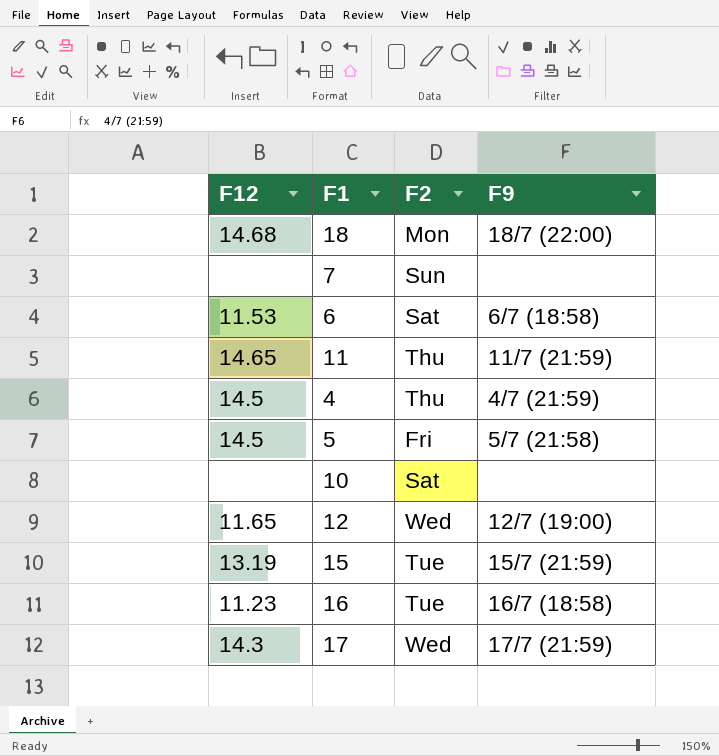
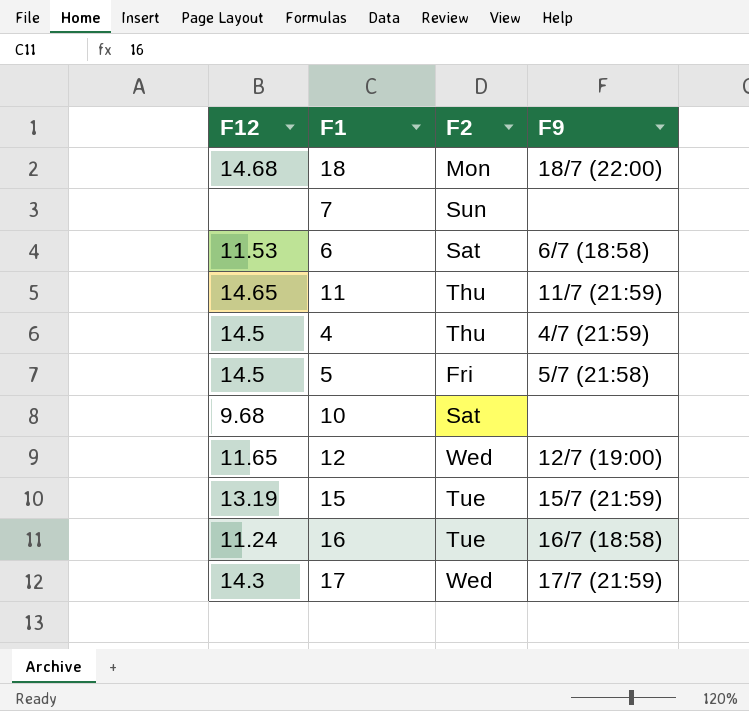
10 | F12: none -> 9.68
16 | F12: 11.23 -> 11.24

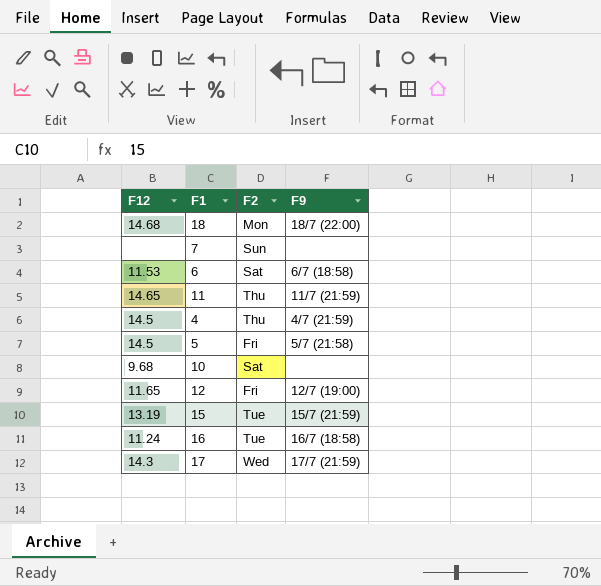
12 | F2: Wed -> Fri

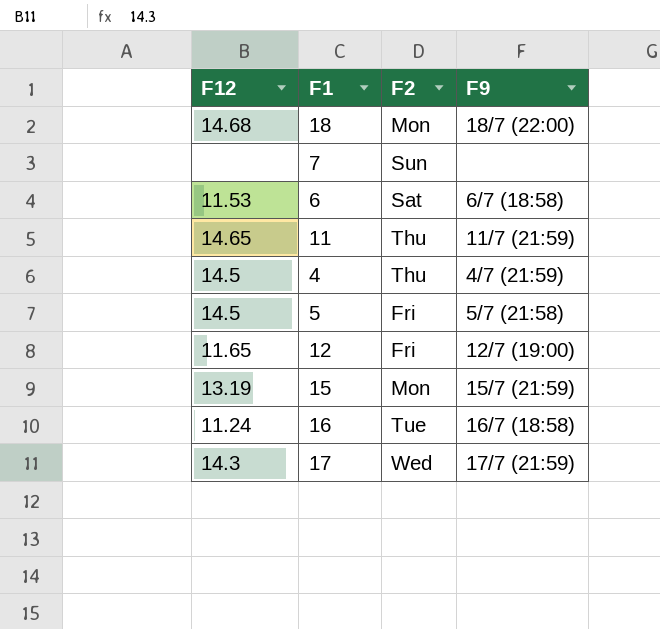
row 10: 9.68 | Sat | none -> none
15 | F2: Tue -> Mon

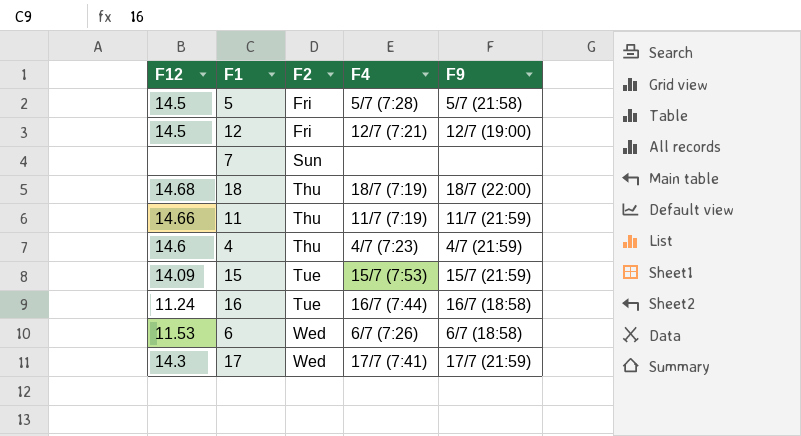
row order: none -> F2 ascending
column F4 | position: none -> 4
12 | F12: 11.65 -> 14.5
18 | F2: Mon -> Thu
11 | F12: 14.65 -> 14.66
4 | F12: 14.5 -> 14.6
15 | F12: 13.19 -> 14.09
15 | F2: Mon -> Tue
6 | F2: Sat -> Wed

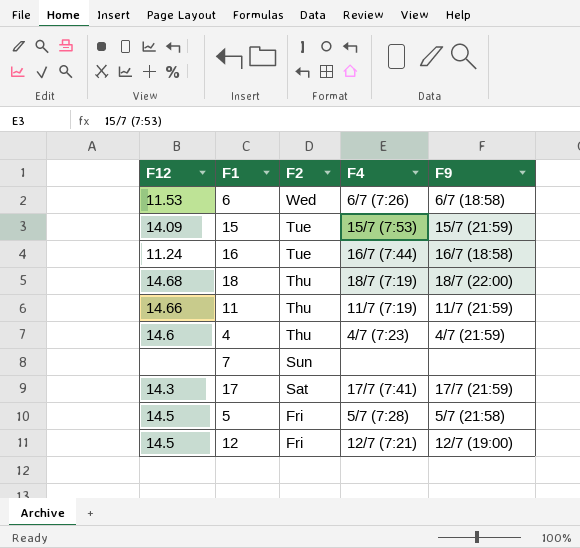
row order: F2 ascending -> F2 descending
17 | F2: Wed -> Sat

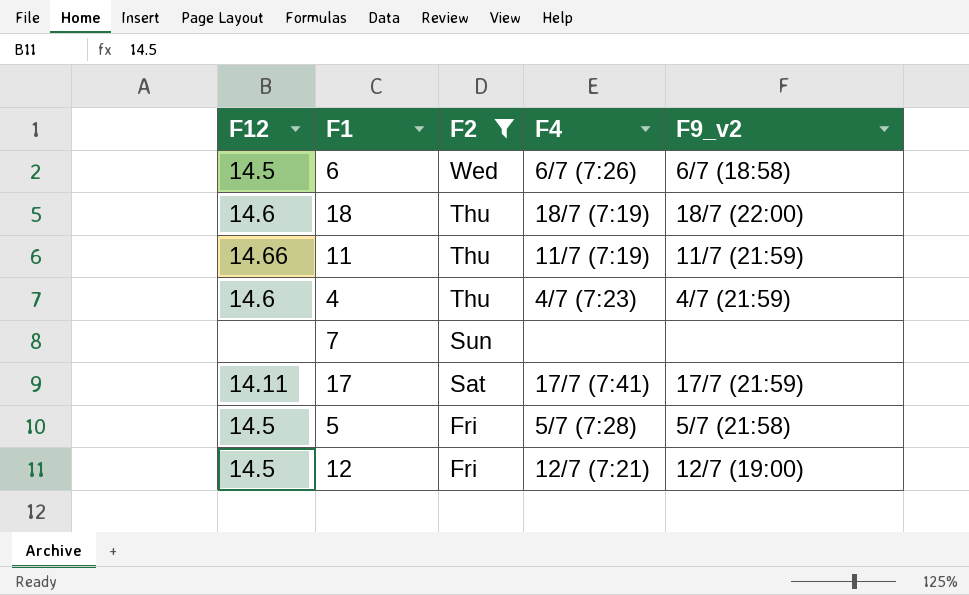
filter: none -> F2 != Tue
column name: F9 -> F9_v2
6 | F12: 11.53 -> 14.5
18 | F12: 14.68 -> 14.6
17 | F12: 14.3 -> 14.11

